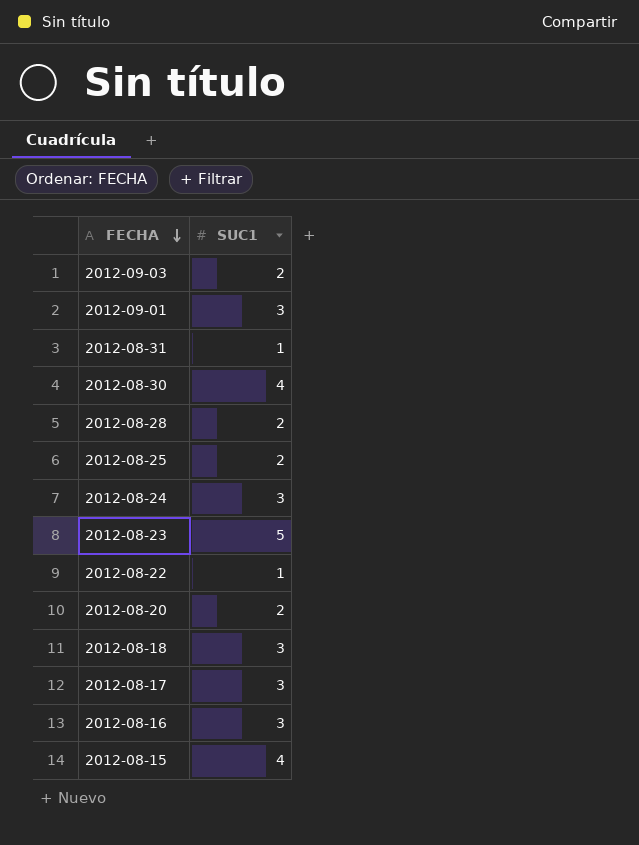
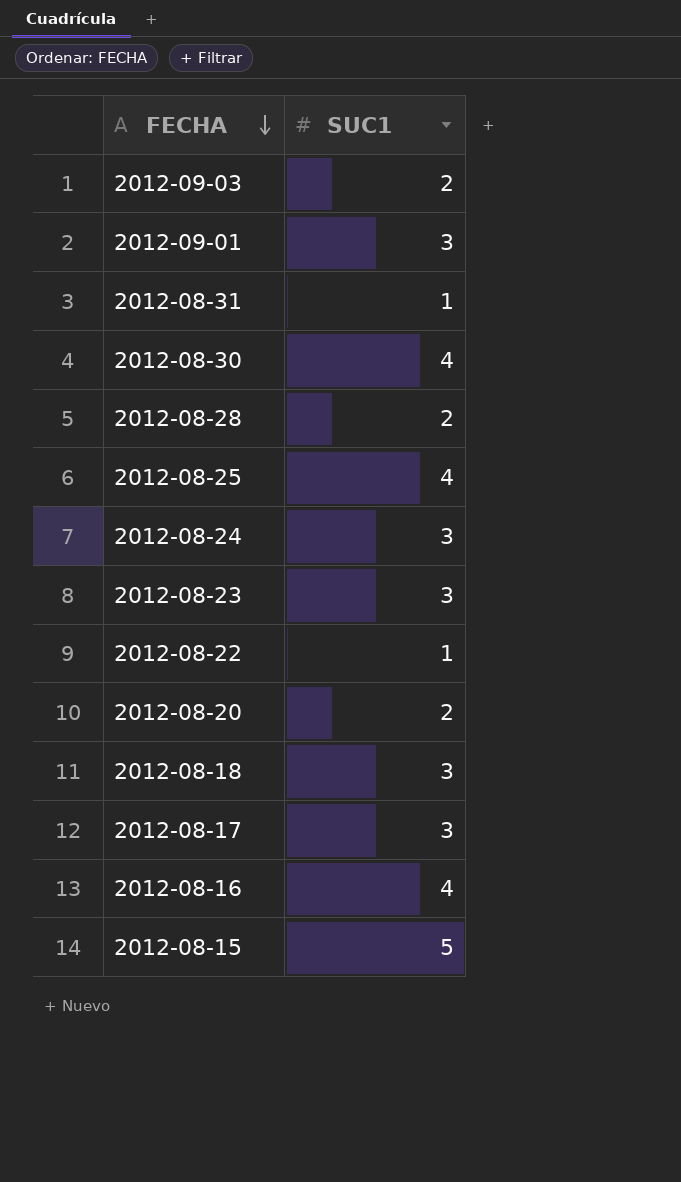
2012-08-25 | SUC1: 2 -> 4
2012-08-23 | SUC1: 5 -> 3
2012-08-16 | SUC1: 3 -> 4
2012-08-15 | SUC1: 4 -> 5

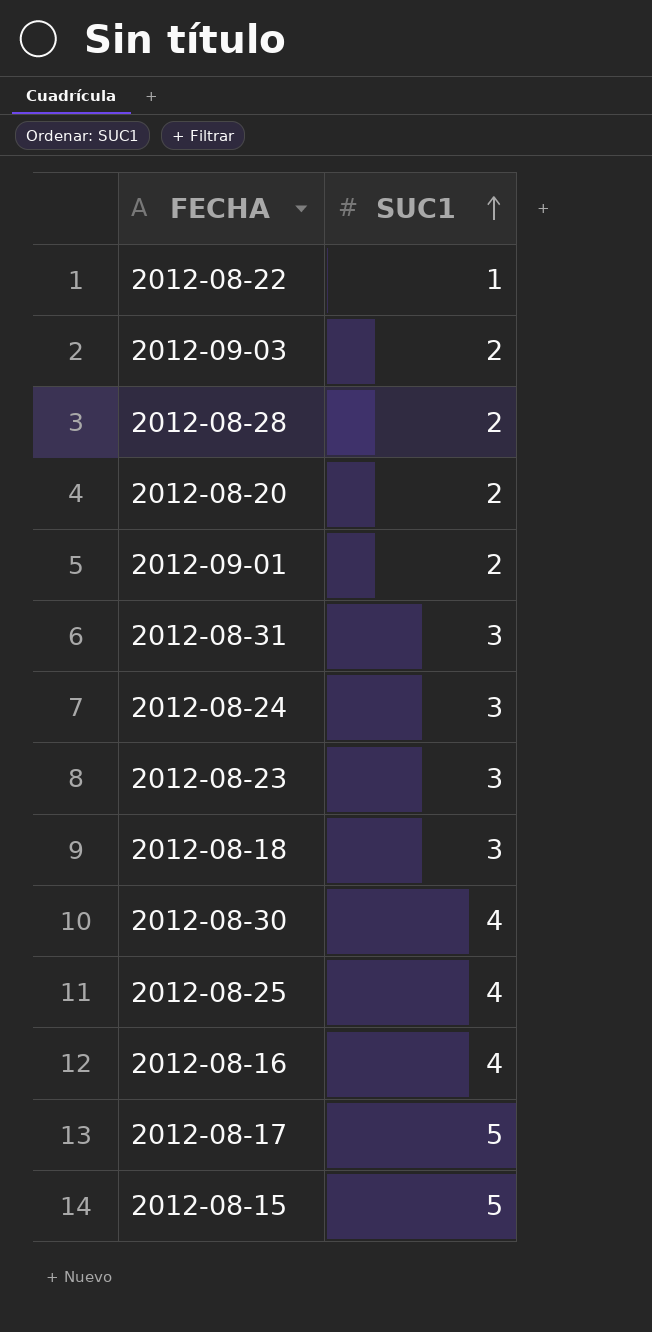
row order: FECHA descending -> SUC1 ascending
2012-09-01 | SUC1: 3 -> 2
2012-08-31 | SUC1: 1 -> 3
2012-08-17 | SUC1: 3 -> 5

